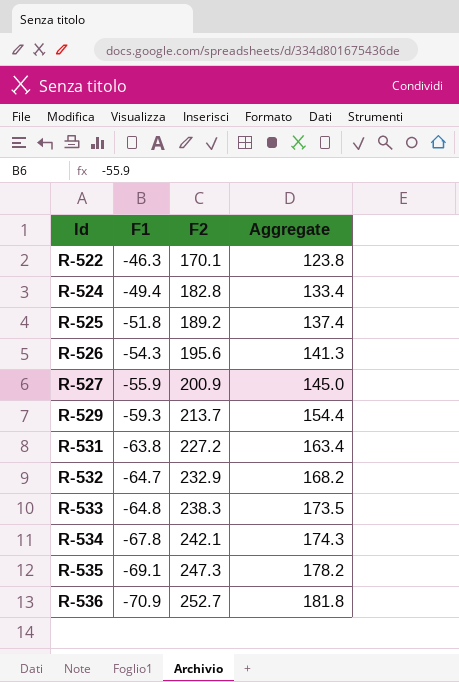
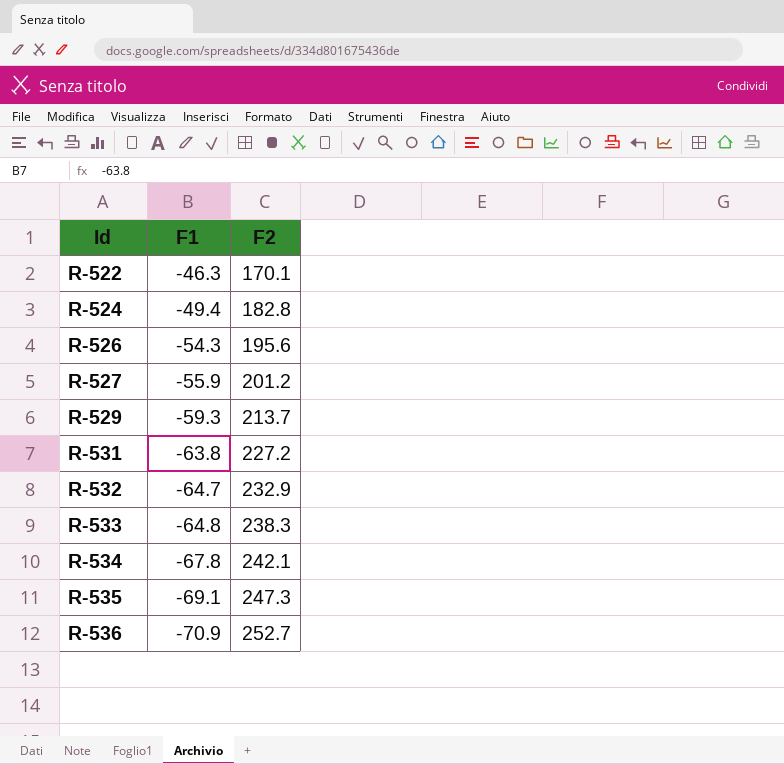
column Aggregate | formula: [F1] + [F2] -> none
row R-525: -51.8 | 189.2 | 137.4 -> none
R-527 | F2: 200.9 -> 201.2

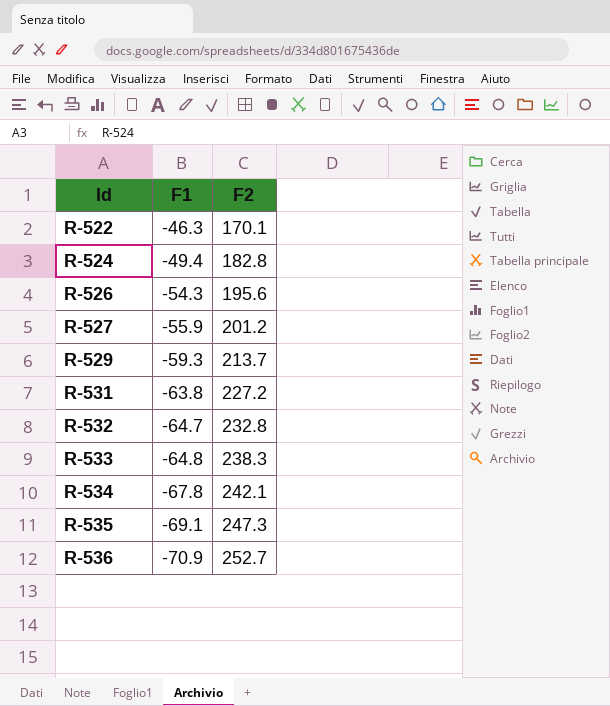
R-532 | F2: 232.9 -> 232.8

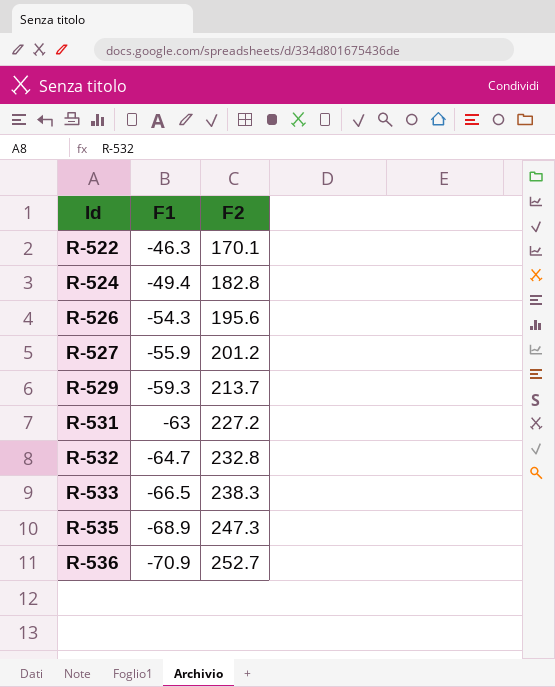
row R-534: -67.8 | 242.1 -> none
R-531 | F1: -63.8 -> -63
R-533 | F1: -64.8 -> -66.5
R-535 | F1: -69.1 -> -68.9

